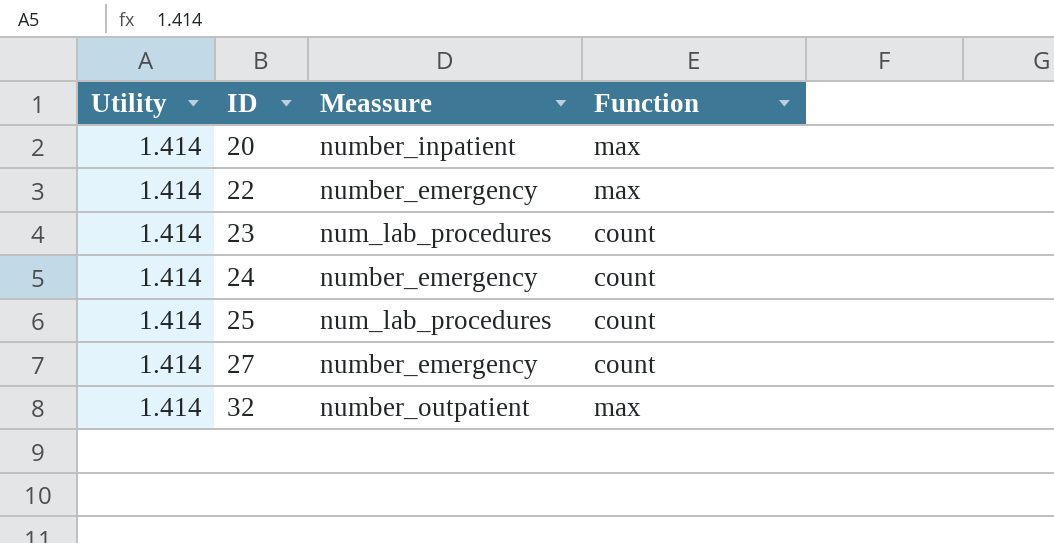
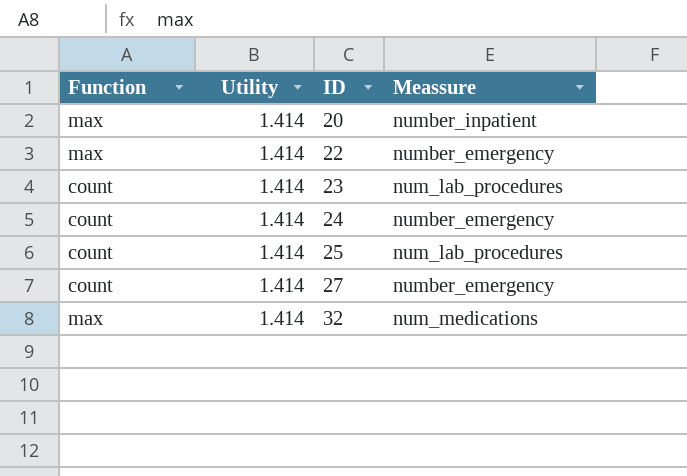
column Function | position: 4 -> 1
32 | Meassure: number_outpatient -> num_medications

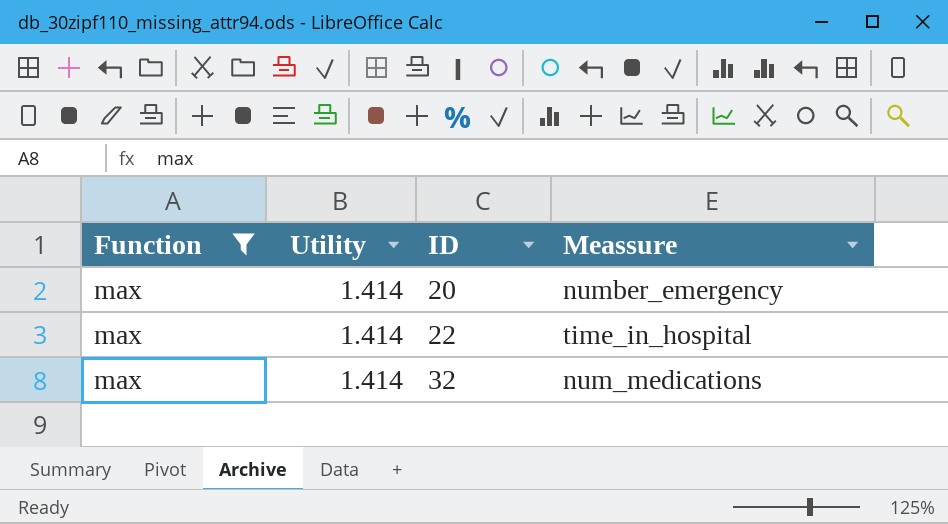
filter: none -> Function = max
20 | Meassure: number_inpatient -> number_emergency
22 | Meassure: number_emergency -> time_in_hospital

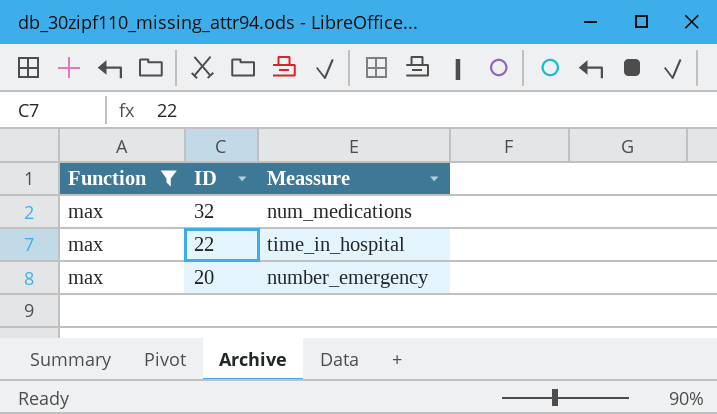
row order: ID ascending -> ID descending
column Utility | position: 2 -> none

